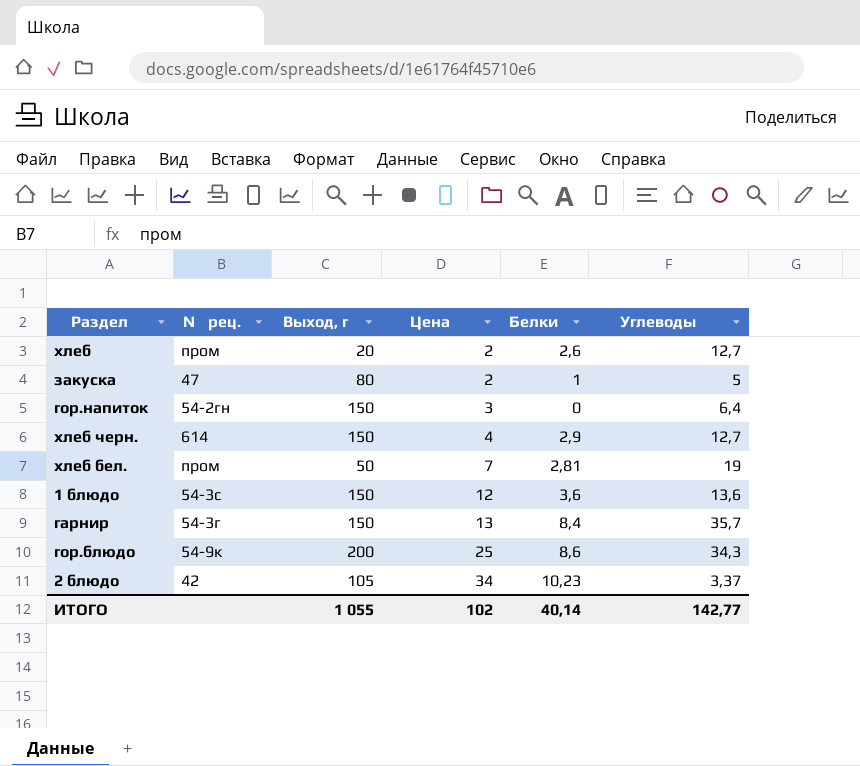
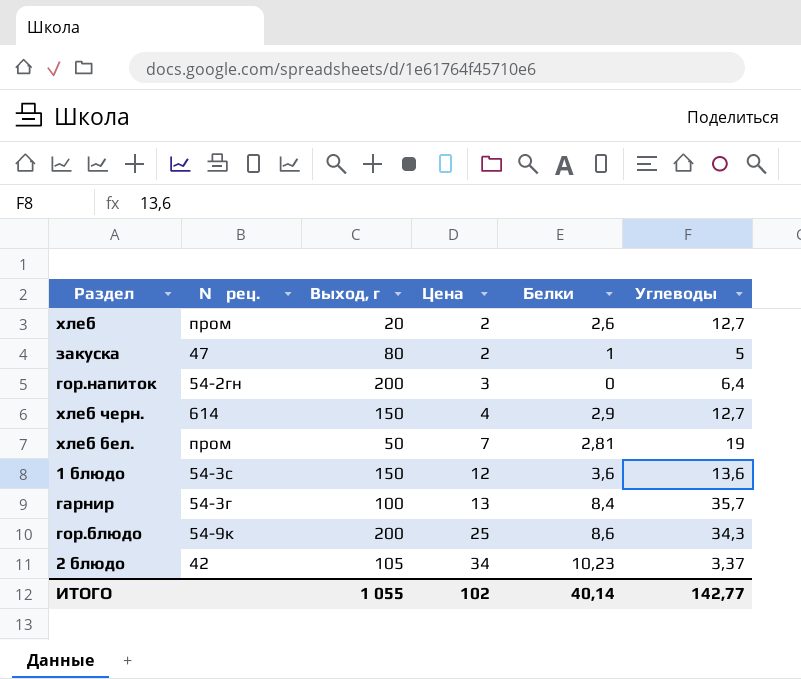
гор.напиток | Выход, г: 150 -> 200
гарнир | Выход, г: 150 -> 100

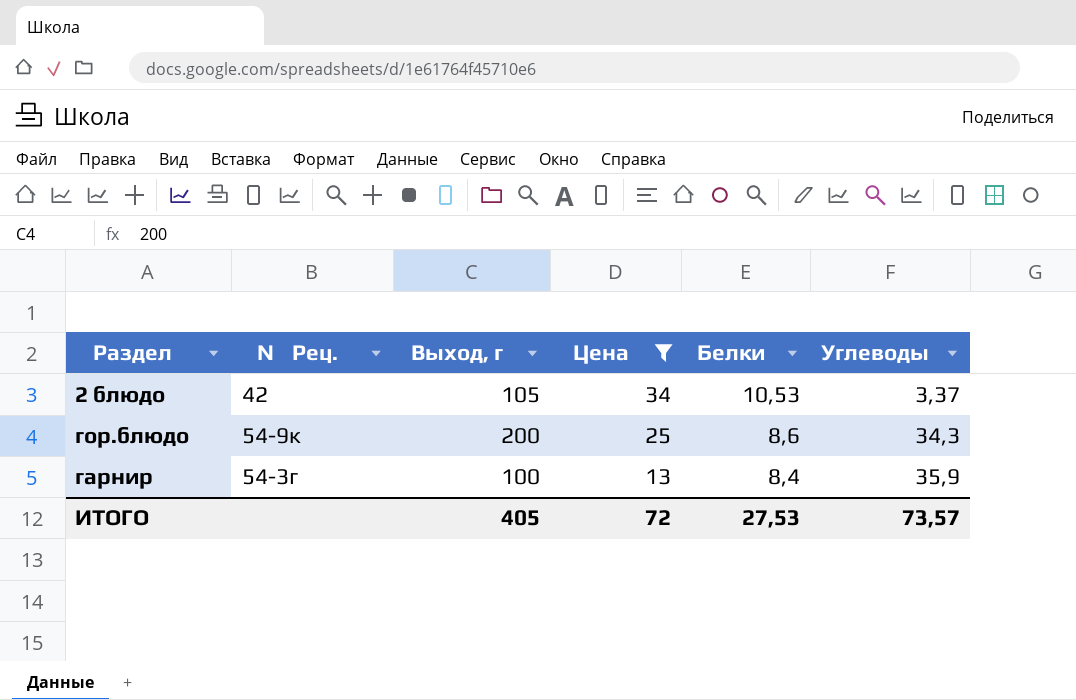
filter: none -> Цена >= 13
row order: Цена ascending -> Цена descending
column name: № рец. -> № Рец.
2 блюдо | Белки: 10,23 -> 10,53
гарнир | Углеводы: 35,7 -> 35,9
ИТОГО | Выход, г: 1 055 -> 405
ИТОГО | Цена: 102 -> 72
ИТОГО | Белки: 40,14 -> 27,53
ИТОГО | Углеводы: 142,77 -> 73,57

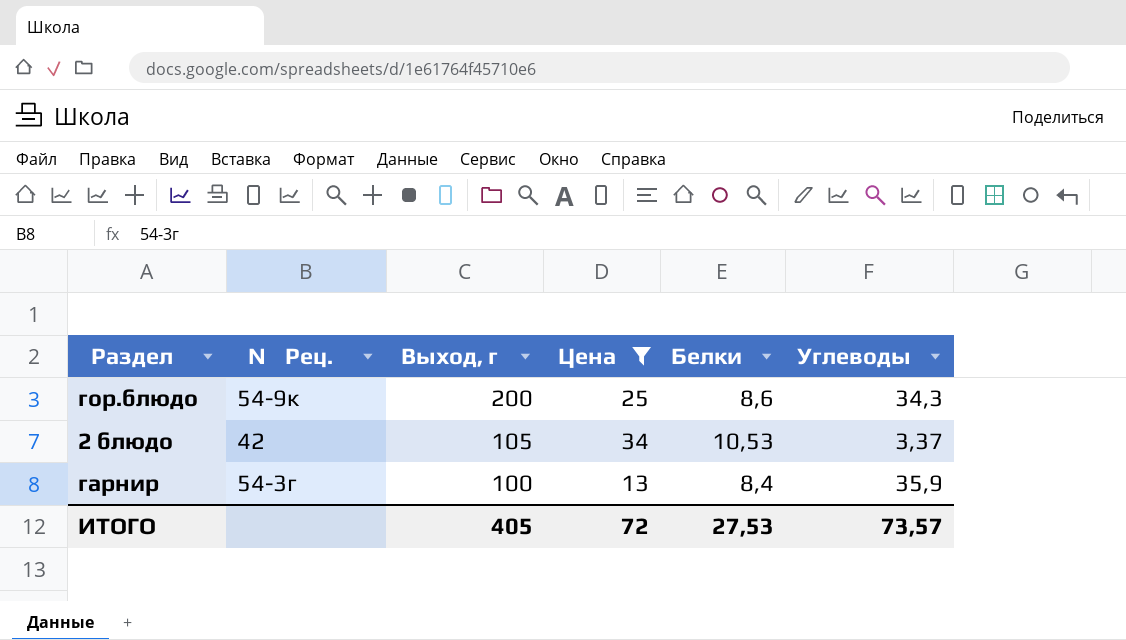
row order: Цена descending -> Выход, г descending

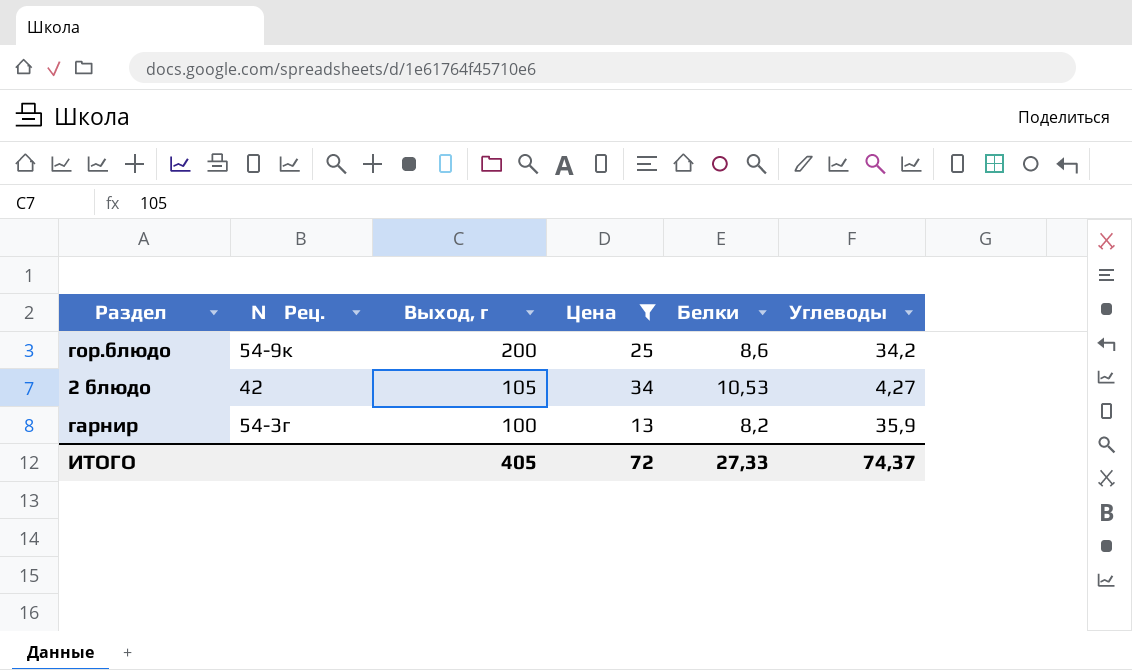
гор.блюдо | Углеводы: 34,3 -> 34,2
2 блюдо | Углеводы: 3,37 -> 4,27
гарнир | Белки: 8,4 -> 8,2
ИТОГО | Белки: 27,53 -> 27,33
ИТОГО | Углеводы: 73,57 -> 74,37

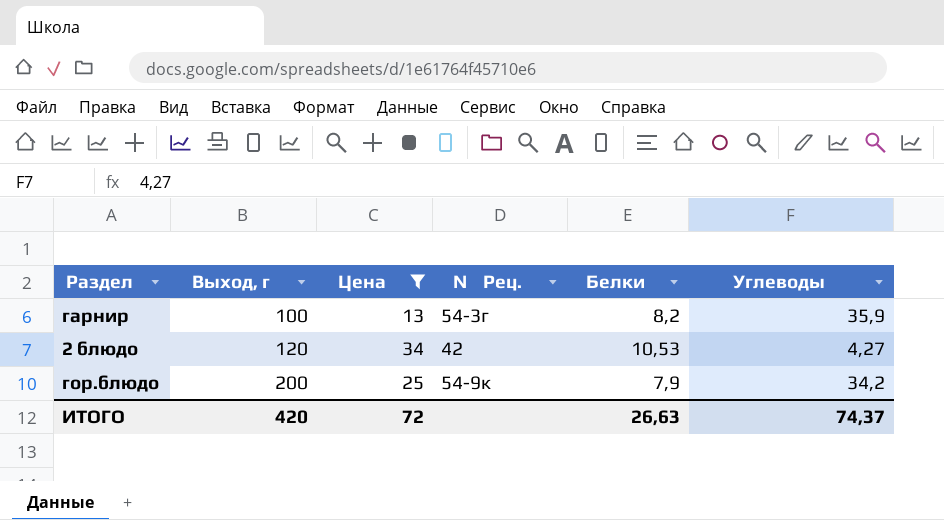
row order: Выход, г descending -> Выход, г ascending
column № Рец. | position: 2 -> 4
2 блюдо | Выход, г: 105 -> 120
гор.блюдо | Белки: 8,6 -> 7,9
ИТОГО | Выход, г: 405 -> 420
ИТОГО | Белки: 27,33 -> 26,63

